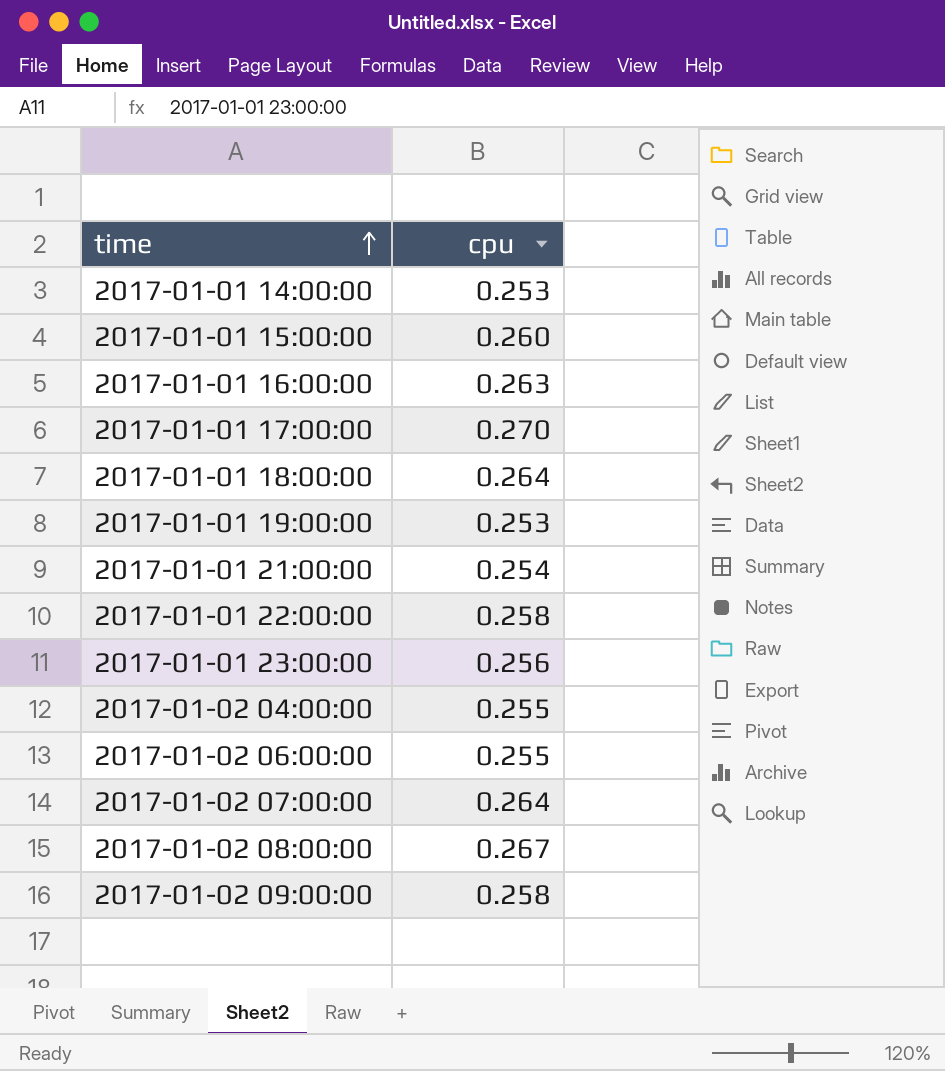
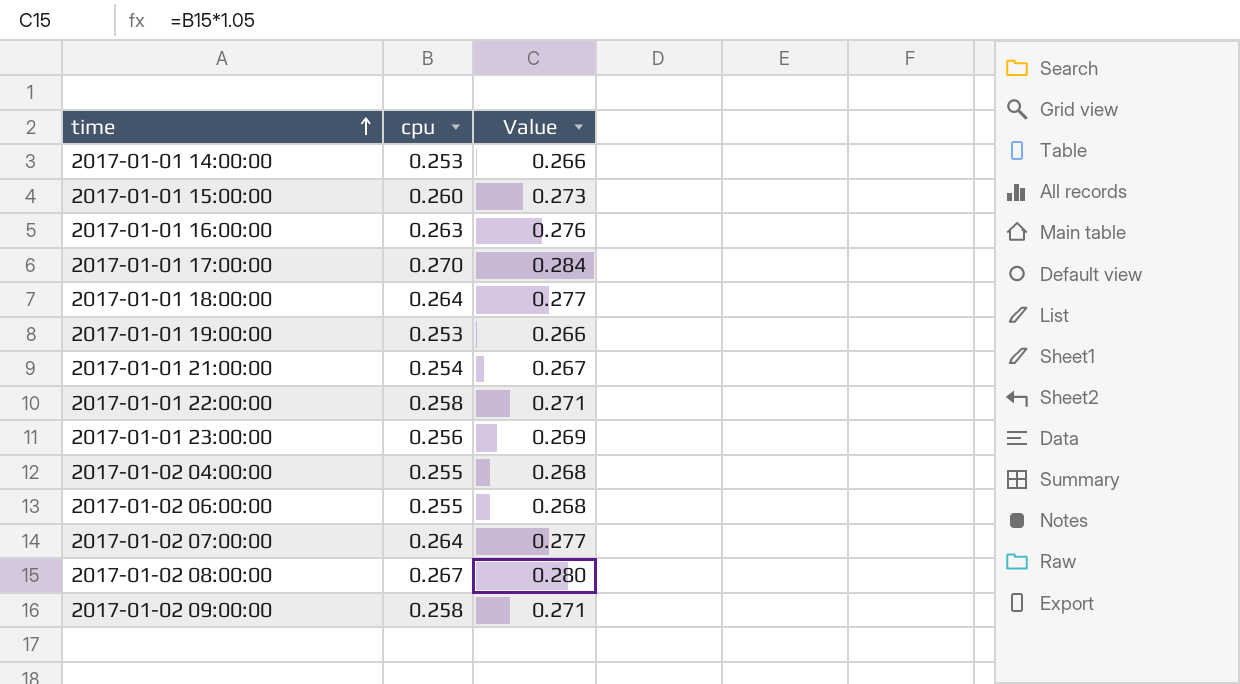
column Value | formula: none -> [cpu] * 1.05

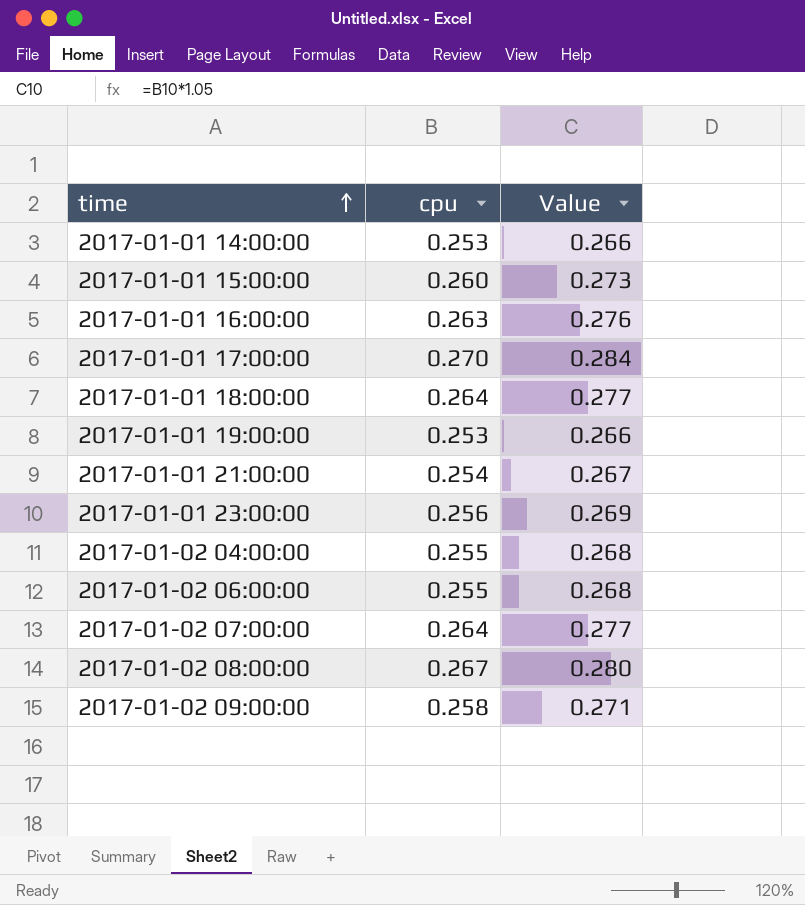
row 2017-01-01 22:00:00: 0.258 | 0.271 -> none

